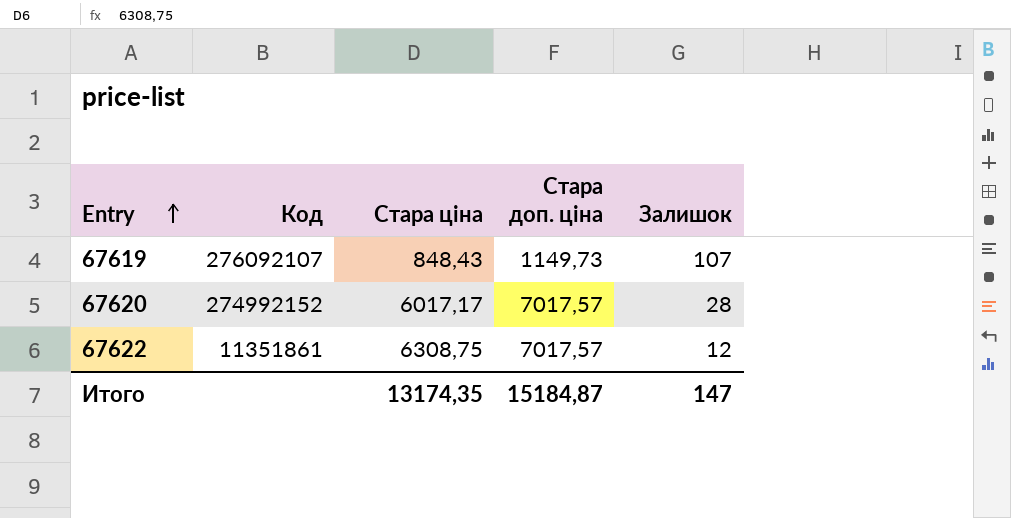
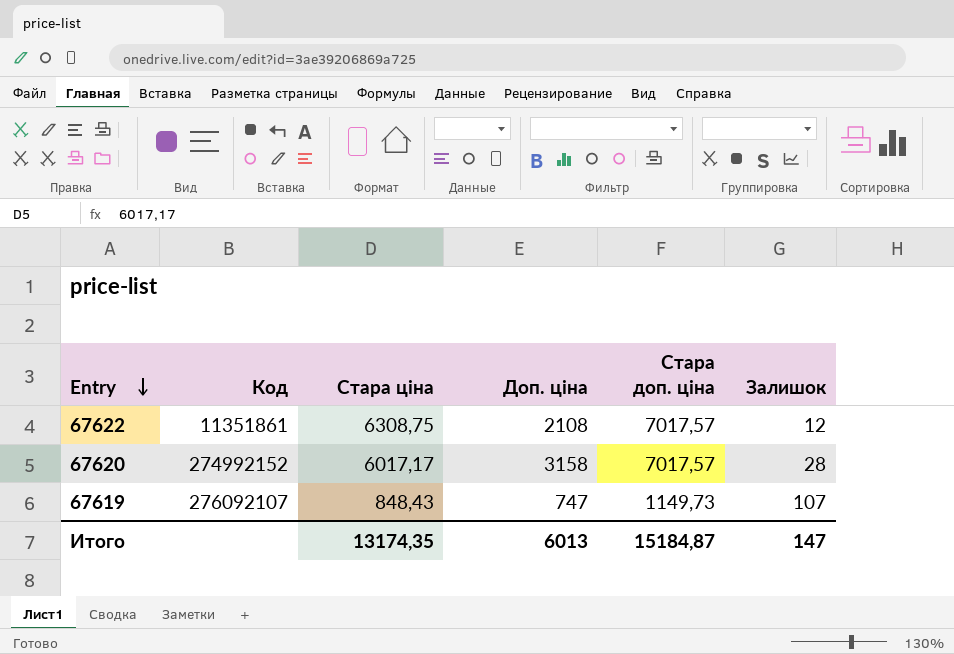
row order: Entry ascending -> Entry descending
column Доп. ціна | position: none -> 4

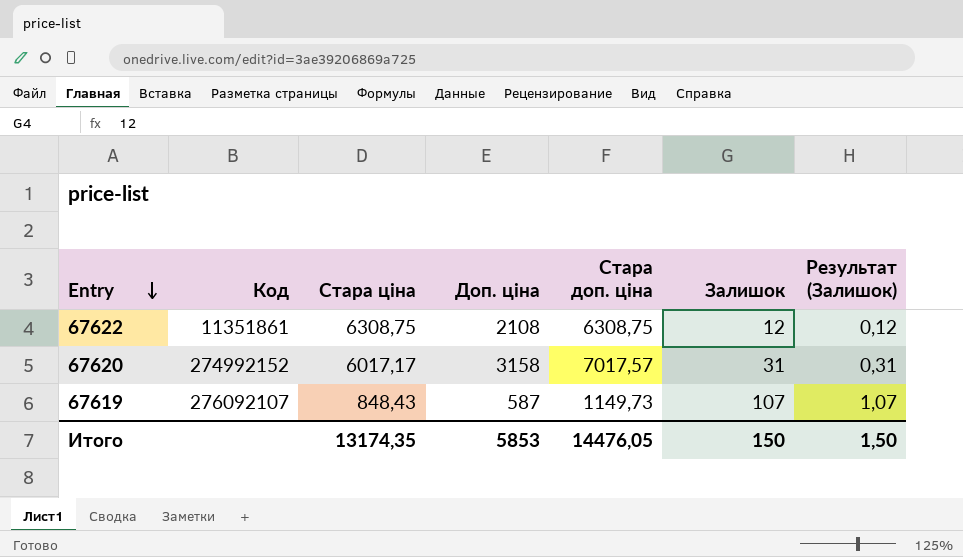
column Результат (Залишок) | formula: none -> [Залишок] * 0,01
67622 | Стара доп. ціна: 7017,57 -> 6308,75
67620 | Залишок: 28 -> 31
67619 | Доп. ціна: 747 -> 587
Итого | Доп. ціна: 6013 -> 5853
Итого | Стара доп. ціна: 15184,87 -> 14476,05
Итого | Залишок: 147 -> 150

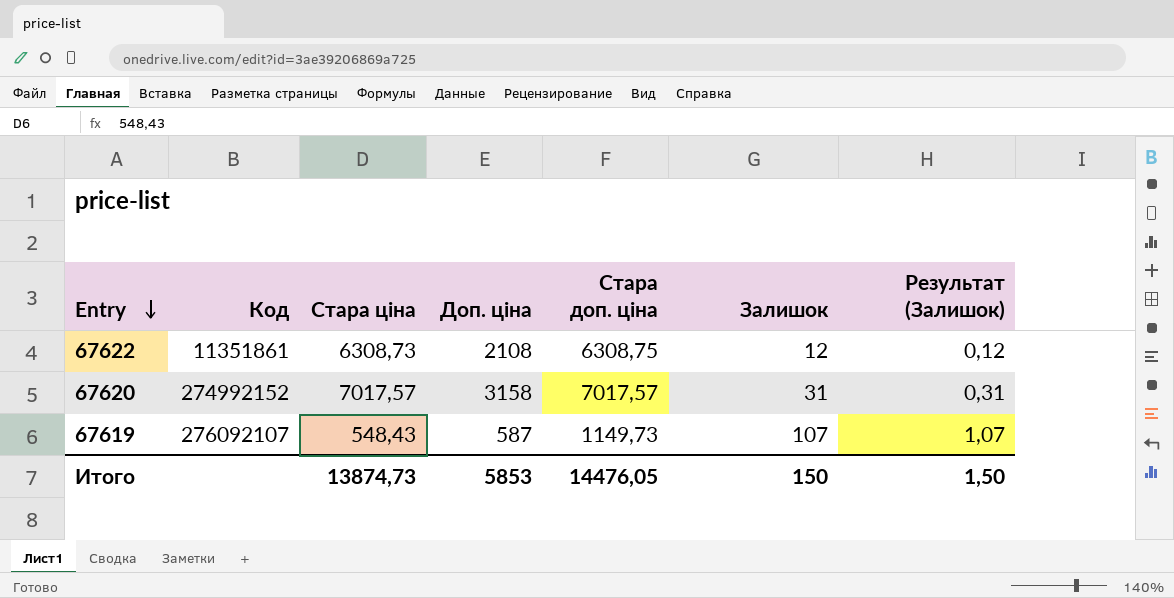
67622 | Стара ціна: 6308,75 -> 6308,73
67620 | Стара ціна: 6017,17 -> 7017,57
67619 | Стара ціна: 848,43 -> 548,43
Итого | Стара ціна: 13174,35 -> 13874,73

